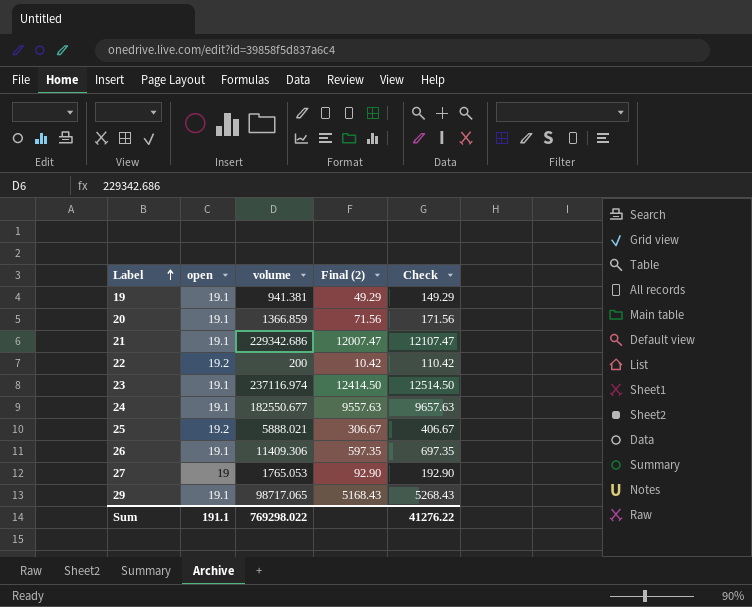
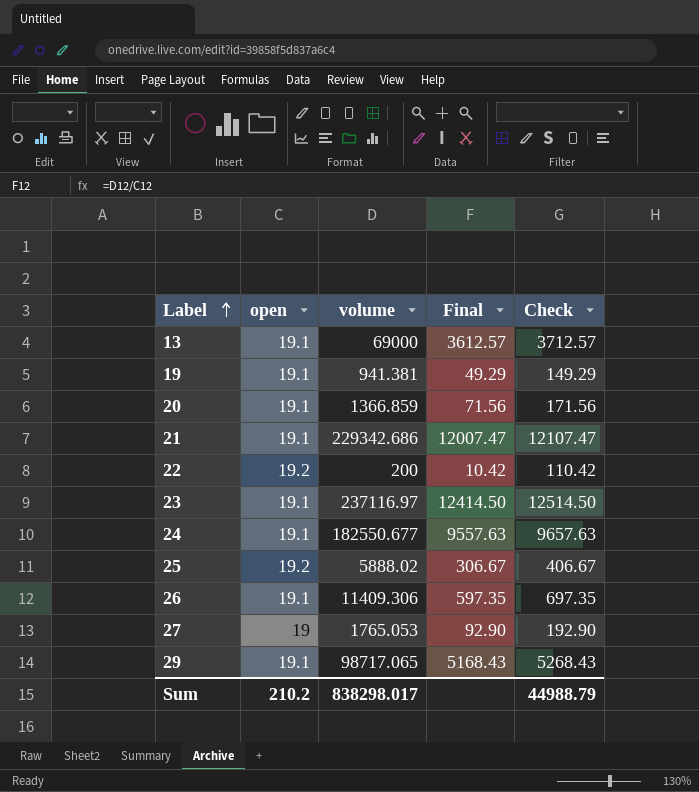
column name: Final (2) -> Final
row 13: none -> 19.1 | 69000 | 3612.57 | 3712.57
23 | volume: 237116.974 -> 237116.97
25 | volume: 5888.021 -> 5888.02
Sum | open: 191.1 -> 210.2
Sum | volume: 769298.022 -> 838298.017
Sum | Check: 41276.22 -> 44988.79

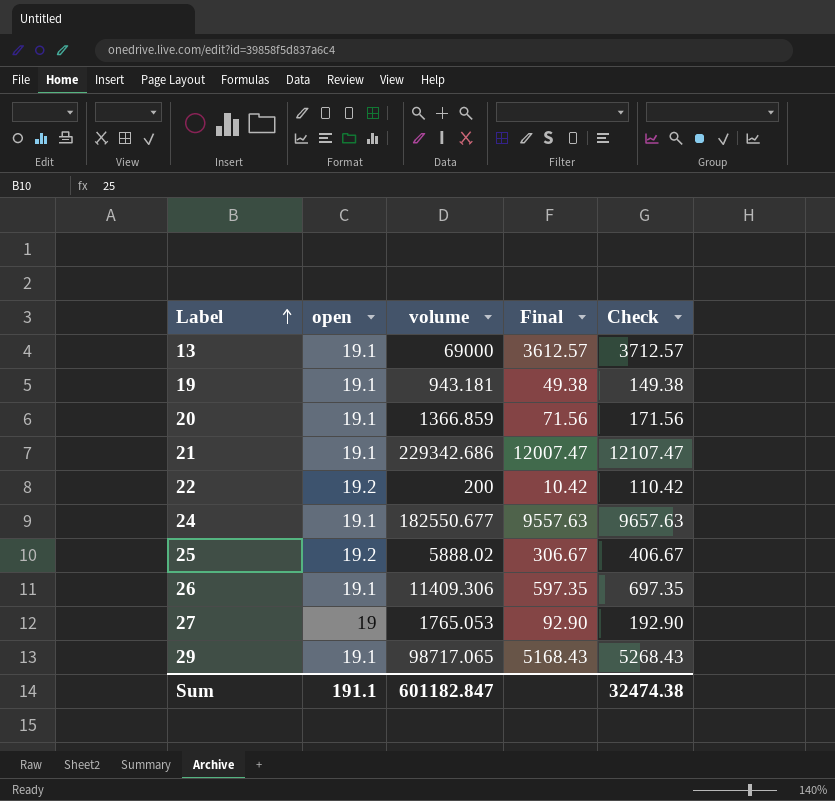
row 23: 19.1 | 237116.97 | 12414.50 | 12514.50 -> none
19 | volume: 941.381 -> 943.181
19 | Final: 49.29 -> 49.38
19 | Check: 149.29 -> 149.38
Sum | open: 210.2 -> 191.1
Sum | volume: 838298.017 -> 601182.847
Sum | Check: 44988.79 -> 32474.38

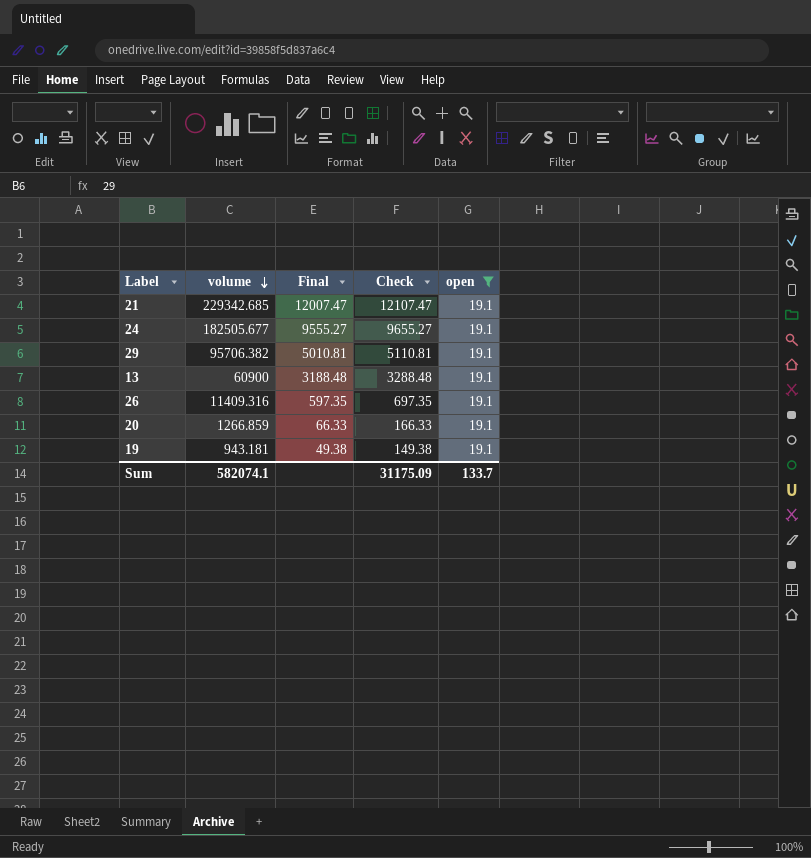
filter: none -> open = 19.1
row order: Label ascending -> volume descending
column open | position: 2 -> 5
21 | volume: 229342.686 -> 229342.685
24 | volume: 182550.677 -> 182505.677
24 | Final: 9557.63 -> 9555.27
24 | Check: 9657.63 -> 9655.27
29 | volume: 98717.065 -> 95706.382
29 | Final: 5168.43 -> 5010.81
29 | Check: 5268.43 -> 5110.81
13 | volume: 69000 -> 60900
13 | Final: 3612.57 -> 3188.48
13 | Check: 3712.57 -> 3288.48
26 | volume: 11409.306 -> 11409.316
20 | volume: 1366.859 -> 1266.859
20 | Final: 71.56 -> 66.33
20 | Check: 171.56 -> 166.33
Sum | volume: 601182.847 -> 582074.1
Sum | Check: 32474.38 -> 31175.09
Sum | open: 191.1 -> 133.7

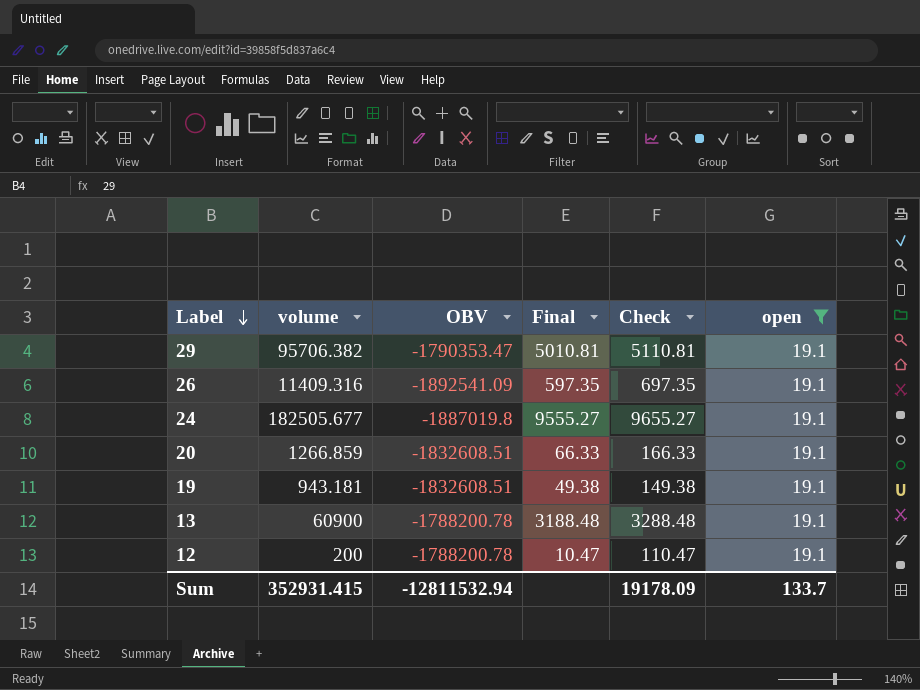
row order: volume descending -> Label descending
column OBV | position: none -> 3
row 21: 229342.685 | 12007.47 | 12107.47 | 19.1 -> none
row 12: none -> 200 | -1788200.78 | 10.47 | 110.47 | 19.1
Sum | volume: 582074.1 -> 352931.415
Sum | Check: 31175.09 -> 19178.09

